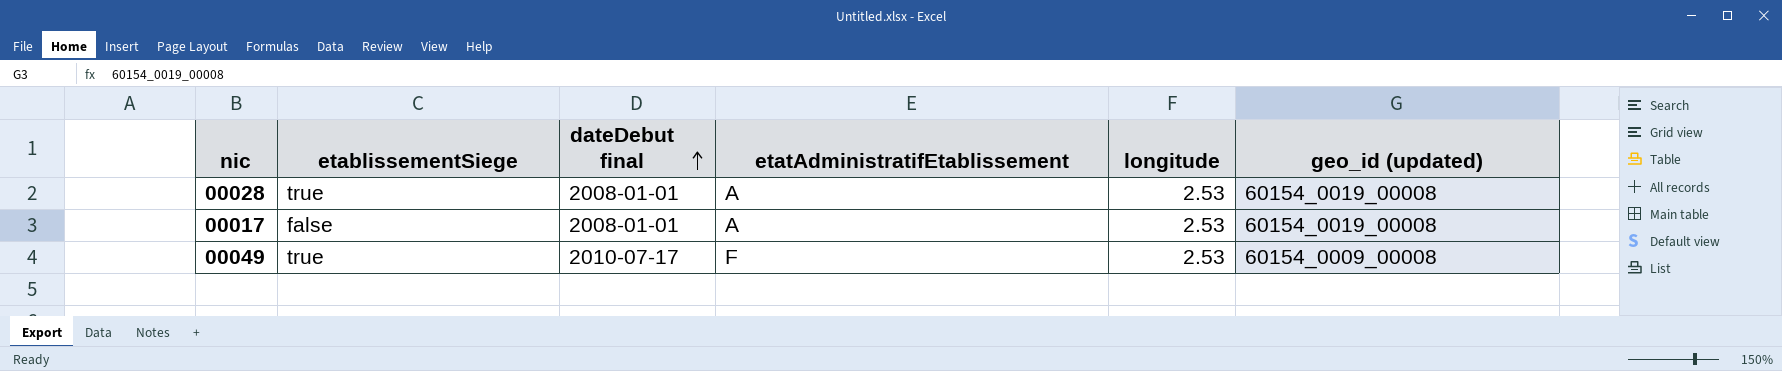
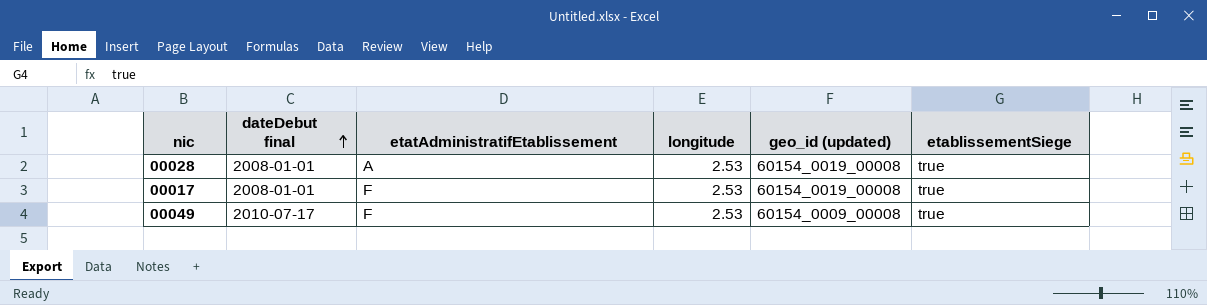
column etablissementSiege | position: 2 -> 6
00017 | etatAdministratifEtablissement: A -> F
00017 | etablissementSiege: false -> true

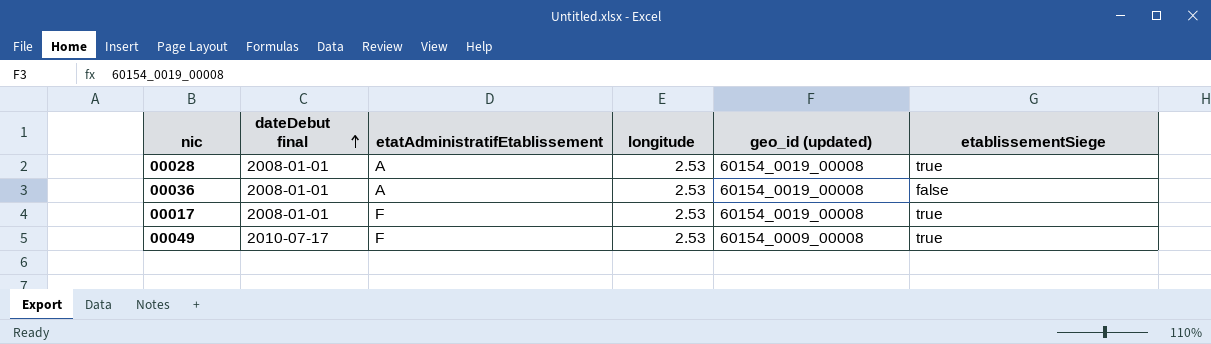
row 00036: none -> 2008-01-01 | A | 2.53 | 60154_0019_00008 | false

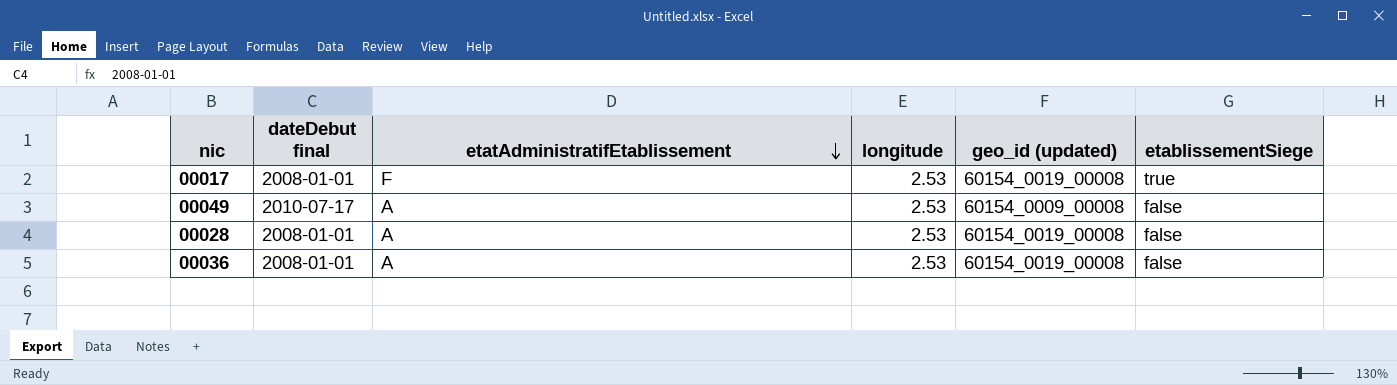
row order: dateDebut final ascending -> etatAdministratifEtablissement descending
00049 | etatAdministratifEtablissement: F -> A
00049 | etablissementSiege: true -> false
00028 | etablissementSiege: true -> false

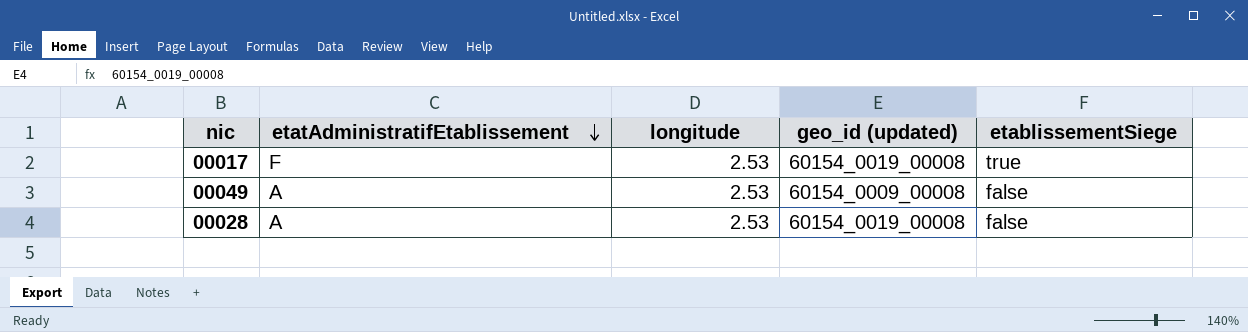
column dateDebut final | position: 2 -> none
row 00036: 2008-01-01 | A | 2.53 | 60154_0019_00008 | false -> none

